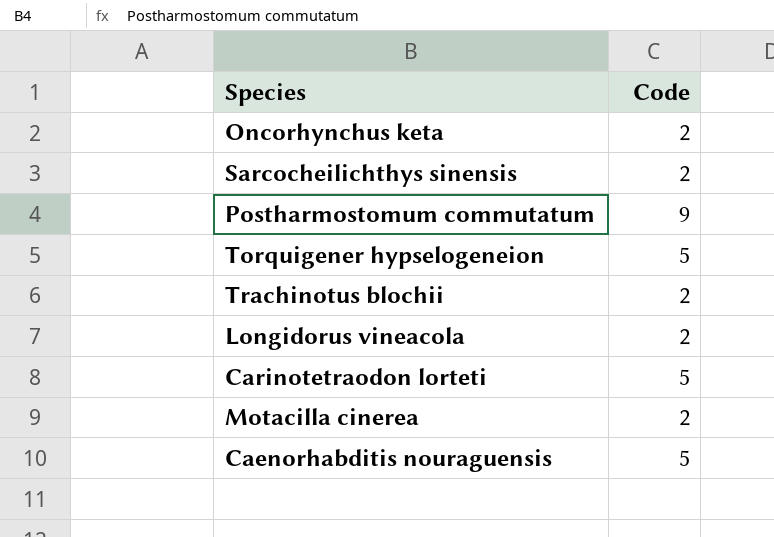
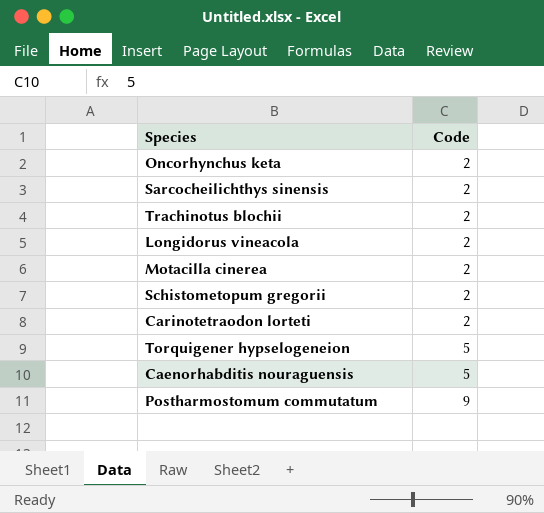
row order: none -> Code ascending
row Schistometopum gregorii: none -> 2
Carinotetraodon lorteti | Code: 5 -> 2

